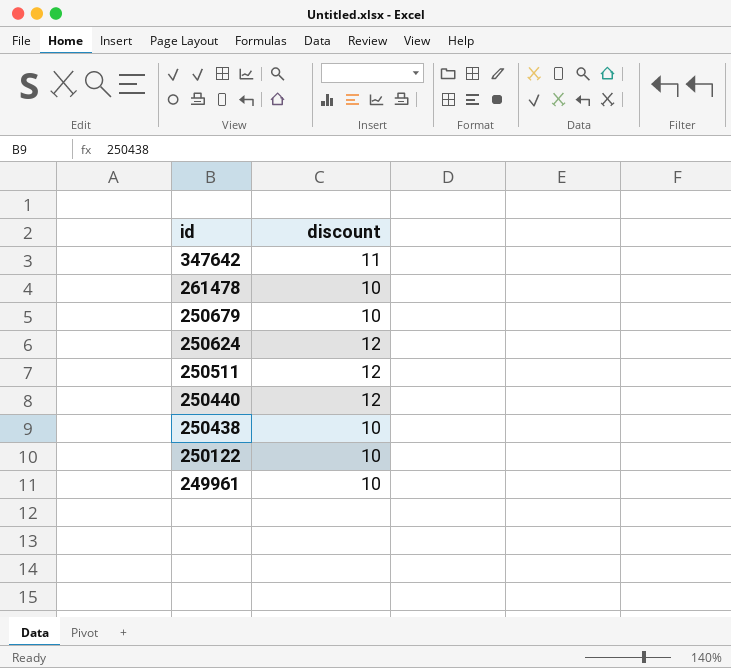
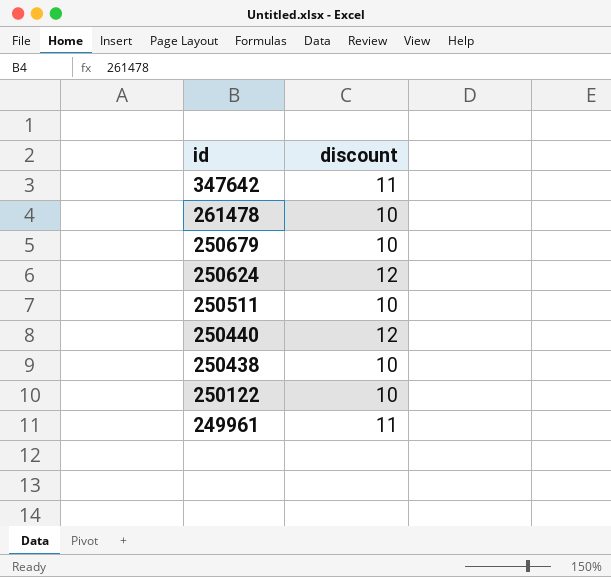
250511 | discount: 12 -> 10
249961 | discount: 10 -> 11

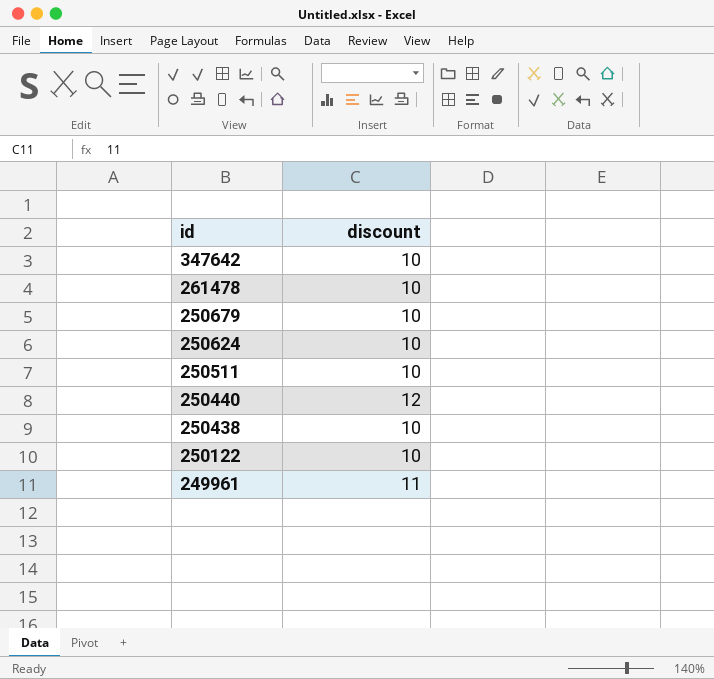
347642 | discount: 11 -> 10
250624 | discount: 12 -> 10

